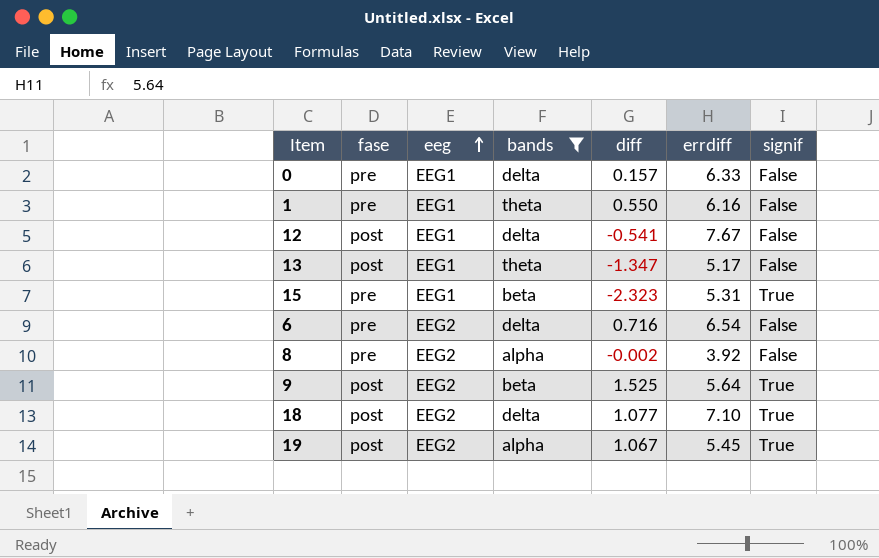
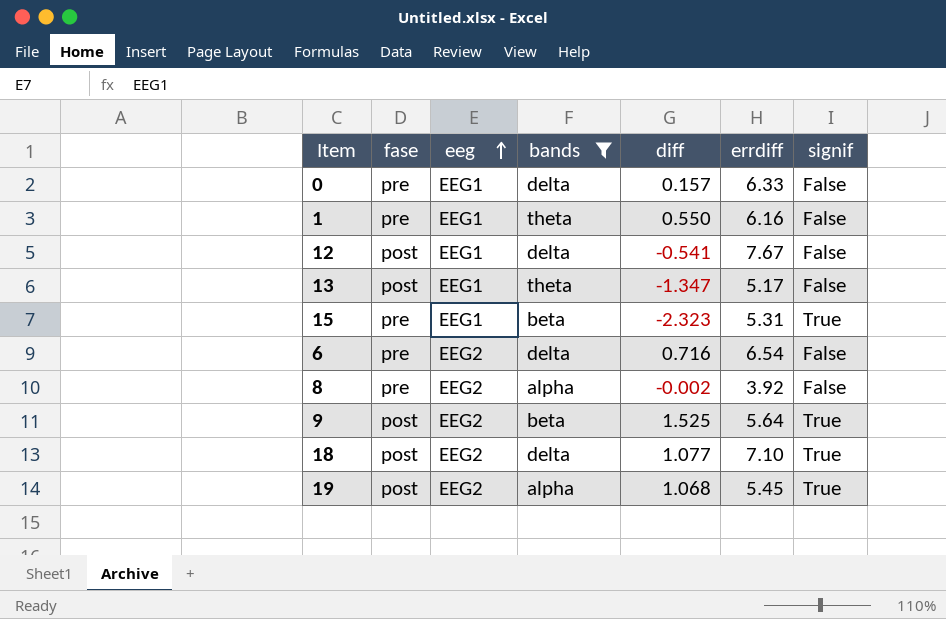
19 | diff: 1.067 -> 1.068

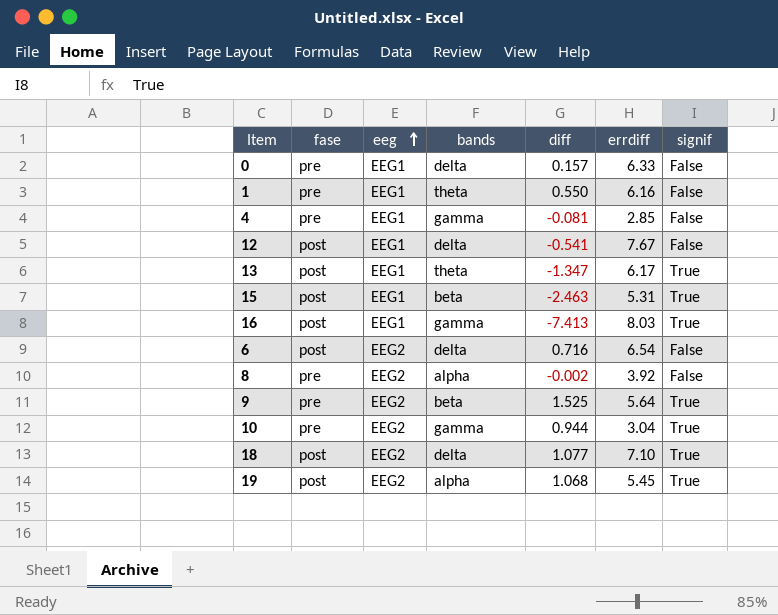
filter: bands != gamma -> none
13 | errdiff: 5.17 -> 6.17
13 | signif: False -> True
15 | fase: pre -> post
15 | diff: -2.323 -> -2.463
6 | fase: pre -> post
9 | fase: post -> pre

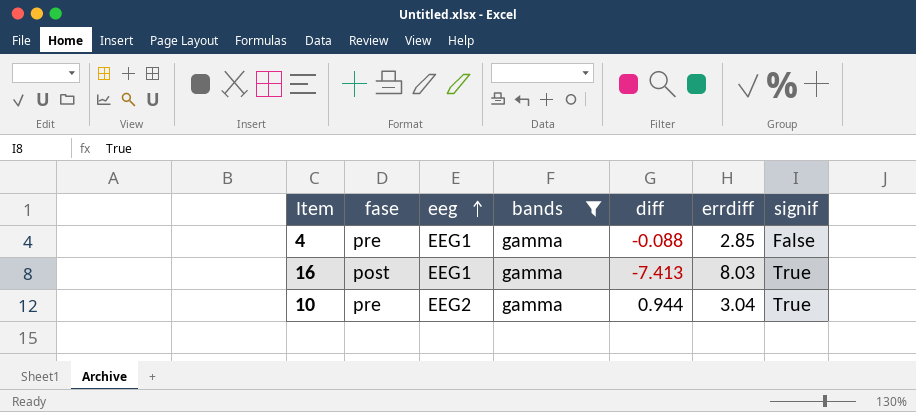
filter: none -> bands = gamma
4 | diff: -0.081 -> -0.088

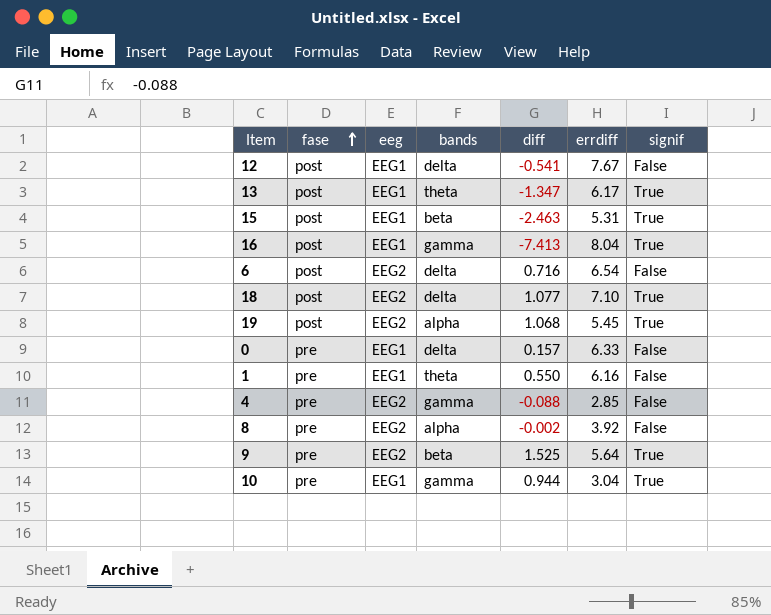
filter: bands = gamma -> none
row order: eeg ascending -> fase ascending
16 | errdiff: 8.03 -> 8.04
4 | eeg: EEG1 -> EEG2
10 | eeg: EEG2 -> EEG1

